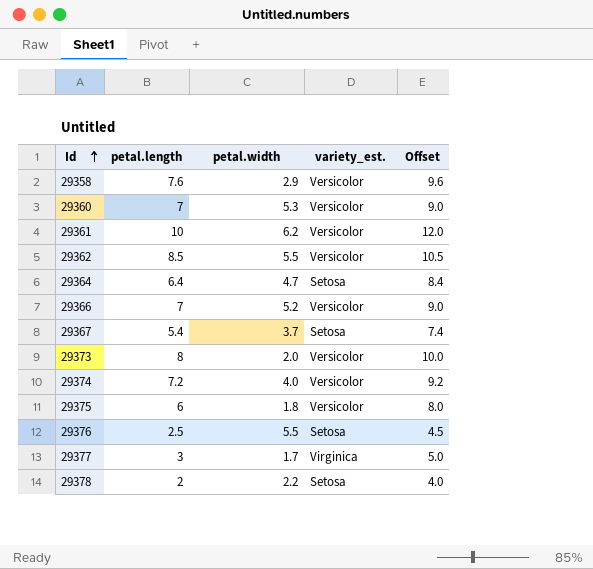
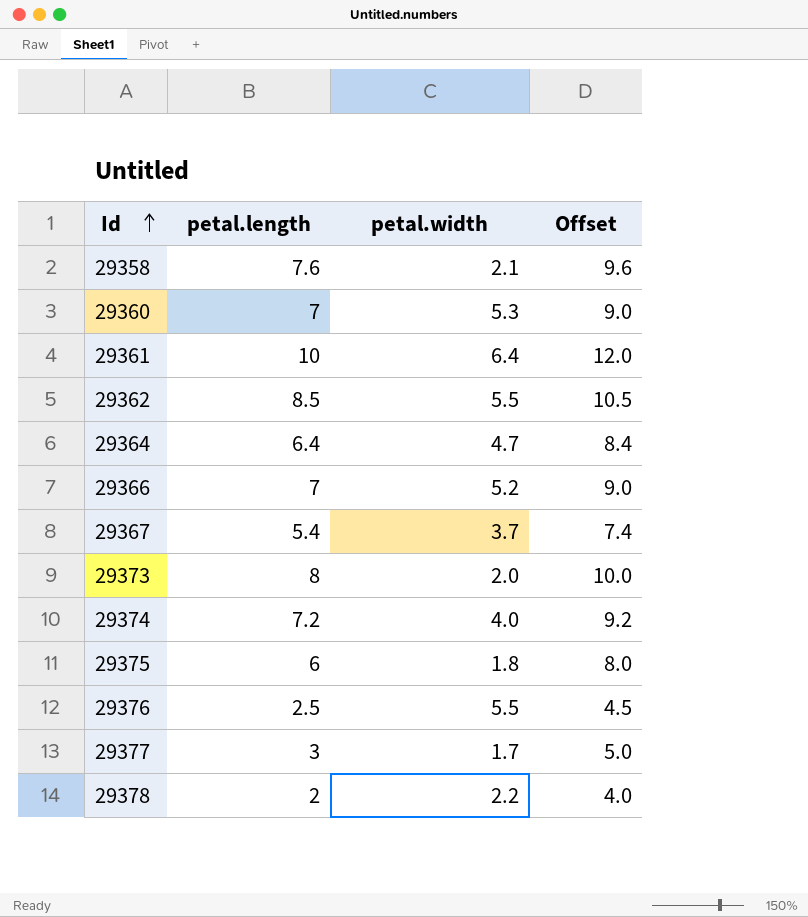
column variety_est. | position: 4 -> none
29358 | petal.width: 2.9 -> 2.1
29361 | petal.width: 6.2 -> 6.4

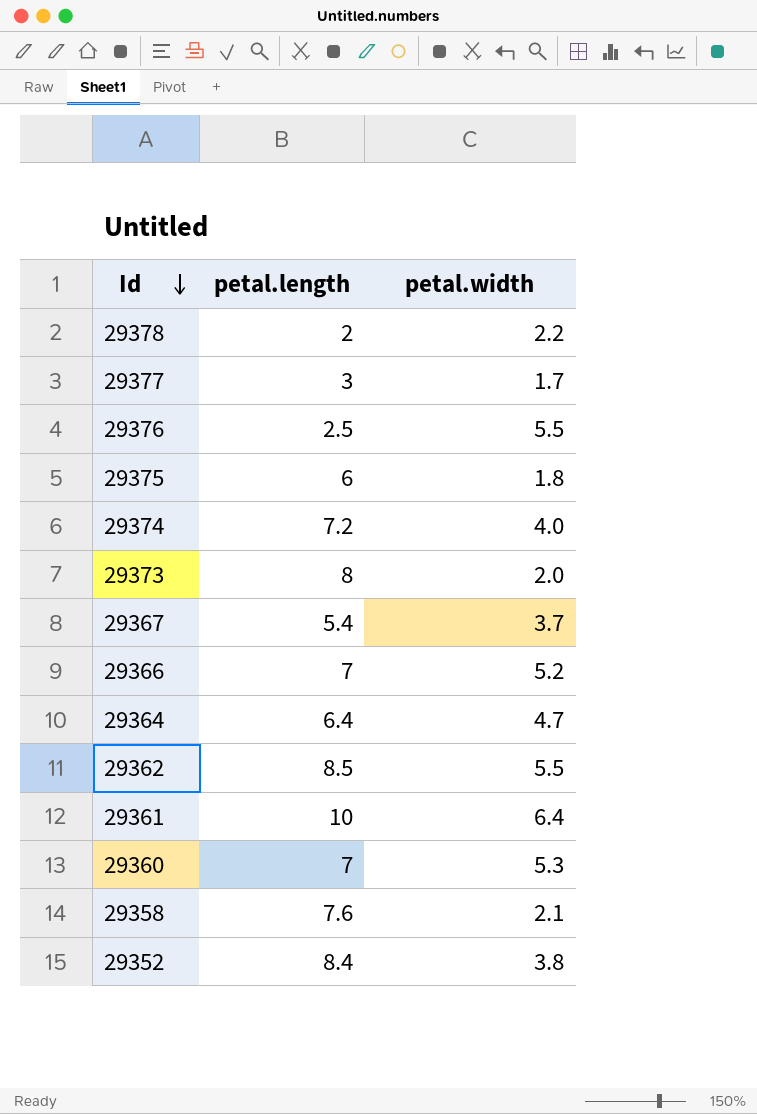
row order: Id ascending -> Id descending
column Offset | formula: [petal.length] + 2 -> none
row 29352: none -> 8.4 | 3.8

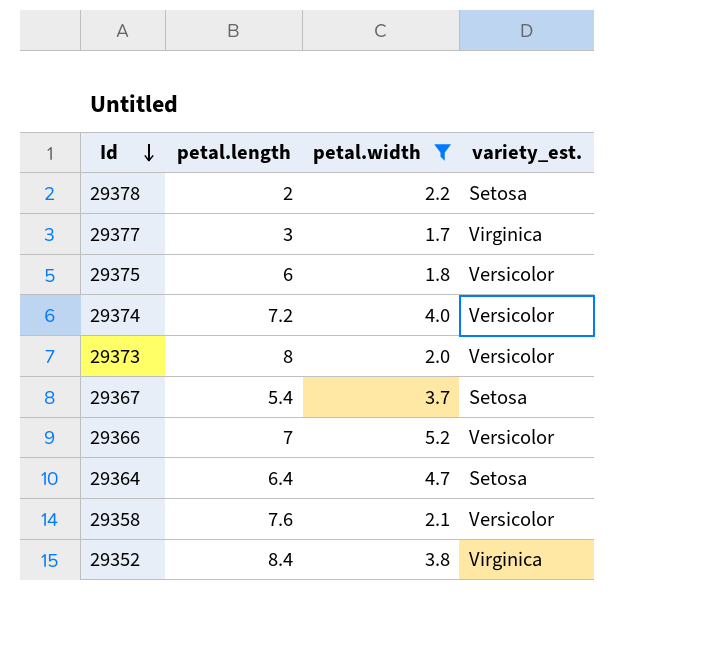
filter: none -> petal.width <= 5.2
column variety_est. | position: none -> 4

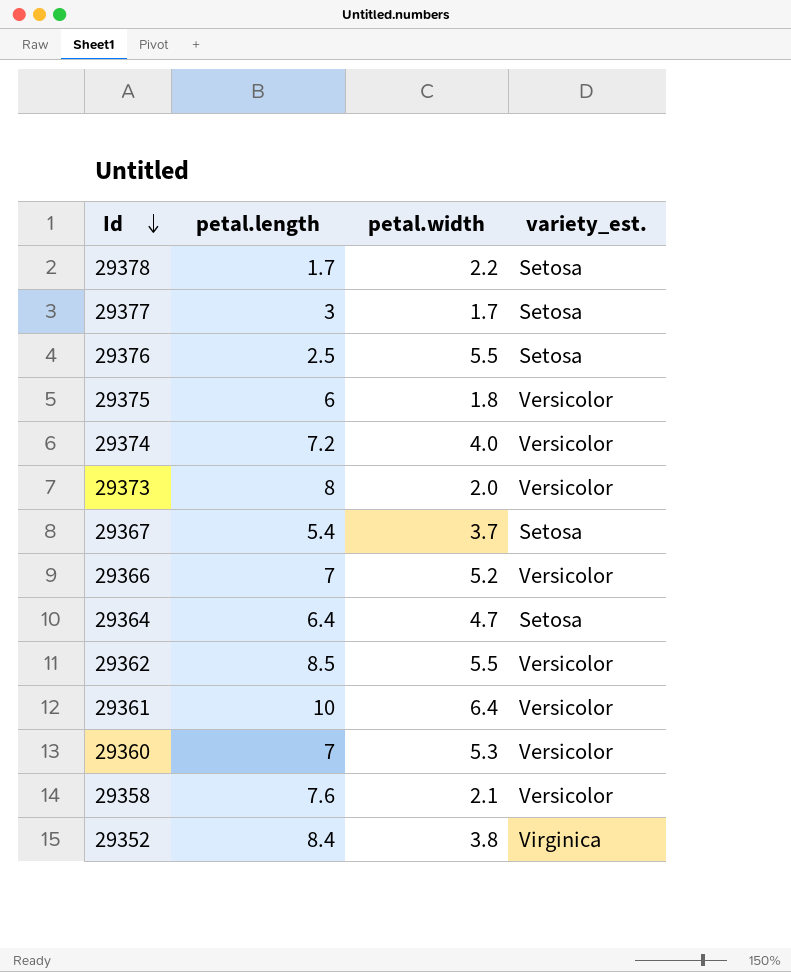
filter: petal.width <= 5.2 -> none
29378 | petal.length: 2 -> 1.7
29377 | variety_est.: Virginica -> Setosa

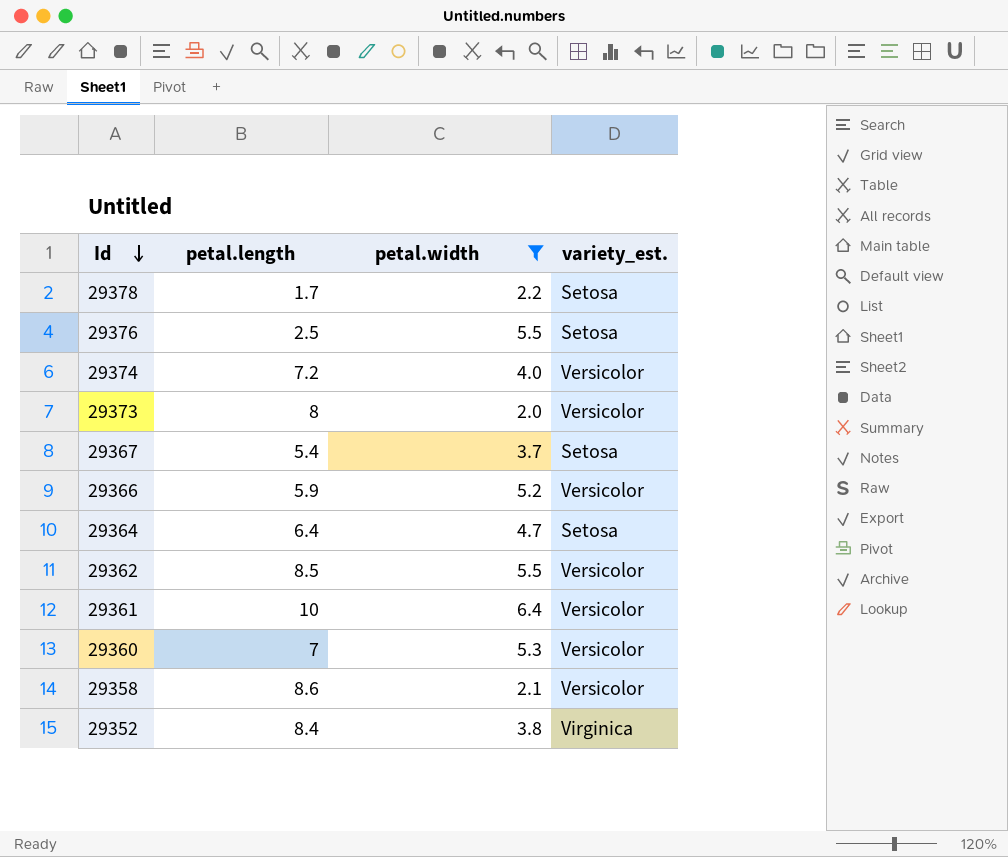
filter: none -> petal.width >= 2.0
29366 | petal.length: 7 -> 5.9
29358 | petal.length: 7.6 -> 8.6

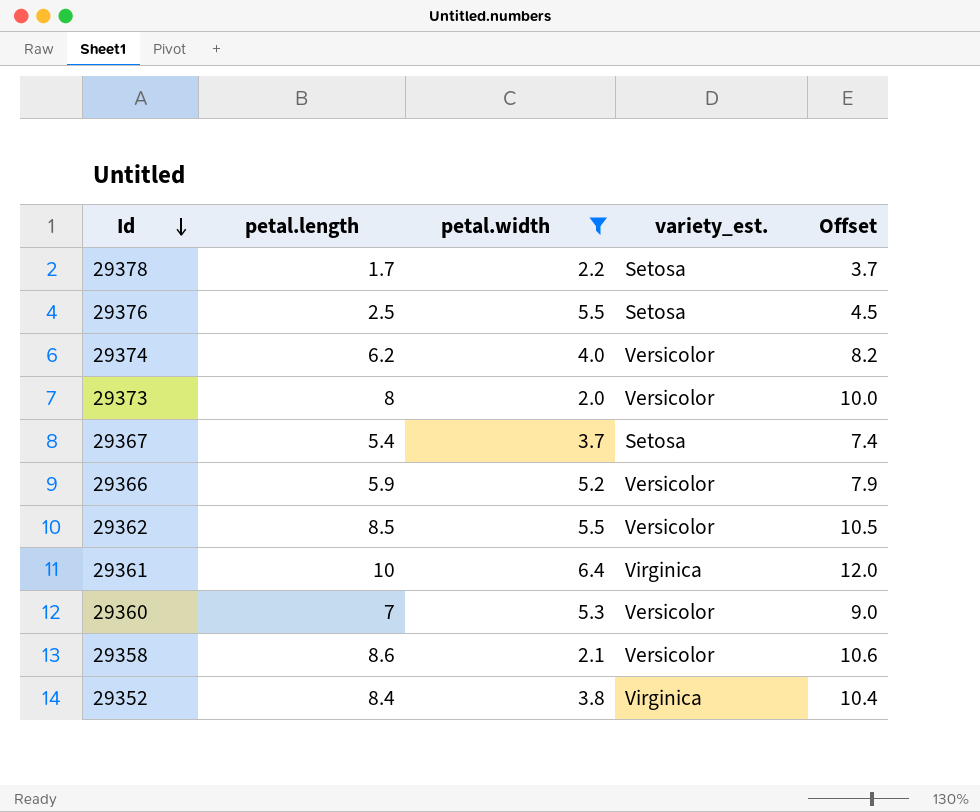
column Offset | formula: none -> [petal.length] + 2
row 29364: 6.4 | 4.7 | Setosa -> none
29374 | petal.length: 7.2 -> 6.2
29361 | variety_est.: Versicolor -> Virginica

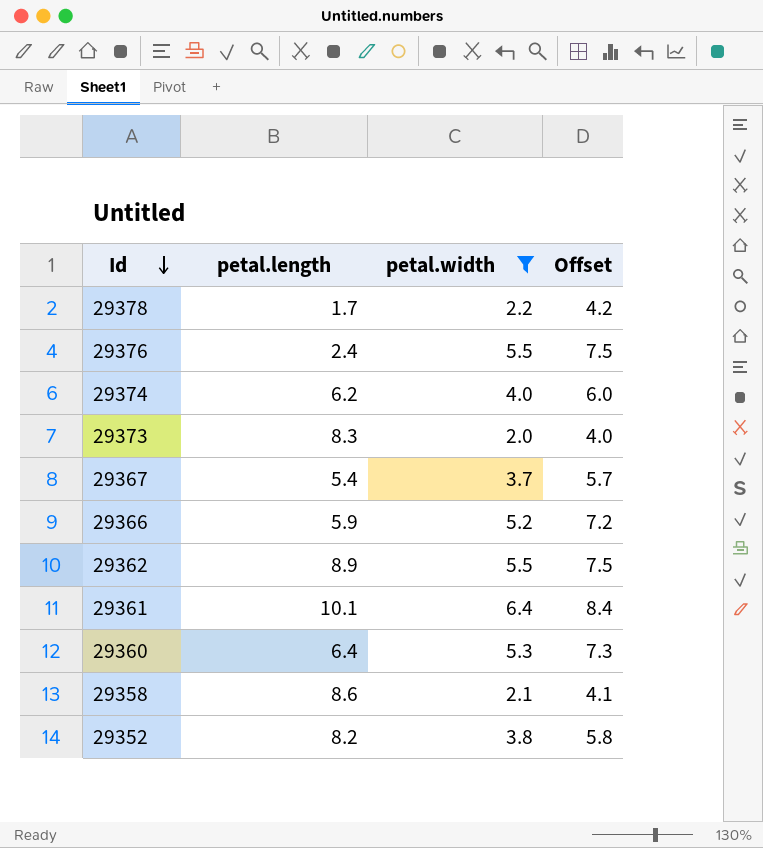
column variety_est. | position: 4 -> none
column Offset | formula: [petal.length] + 2 -> [petal.width] + 2
29376 | petal.length: 2.5 -> 2.4
29373 | petal.length: 8 -> 8.3
29362 | petal.length: 8.5 -> 8.9
29361 | petal.length: 10 -> 10.1
29360 | petal.length: 7 -> 6.4
29352 | petal.length: 8.4 -> 8.2

